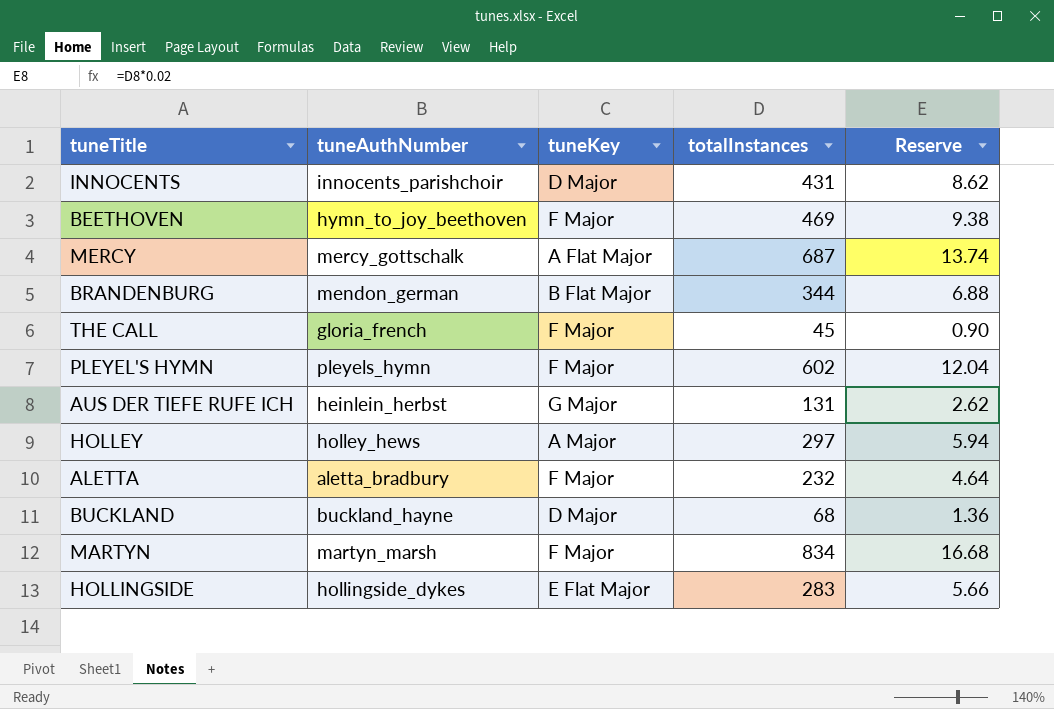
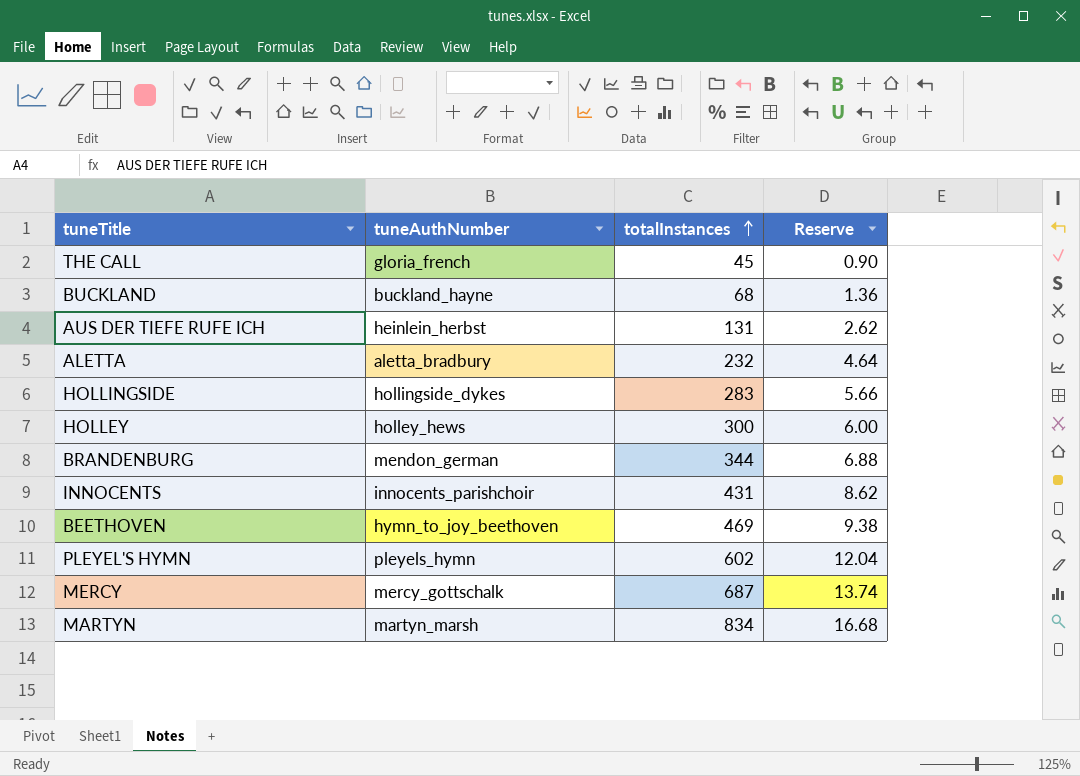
row order: none -> totalInstances ascending
column tuneKey | position: 3 -> none
HOLLEY | totalInstances: 297 -> 300
HOLLEY | Reserve: 5.94 -> 6.00

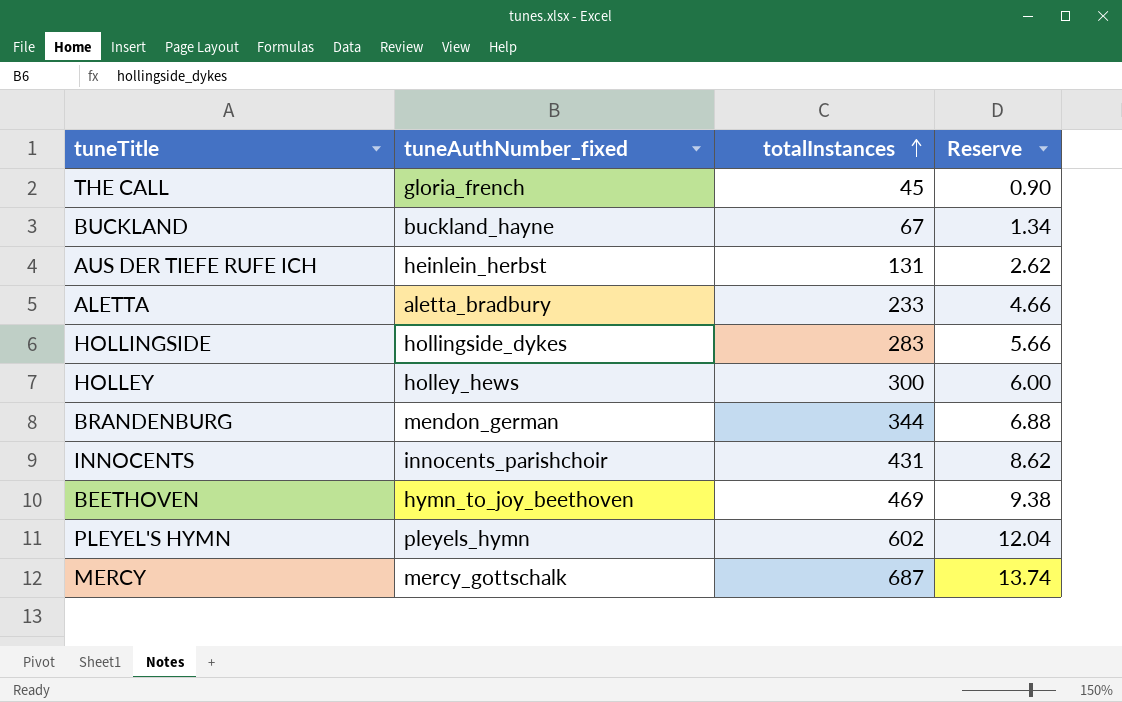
column name: tuneAuthNumber -> tuneAuthNumber_fixed
row MARTYN: martyn_marsh | 834 | 16.68 -> none
BUCKLAND | totalInstances: 68 -> 67
BUCKLAND | Reserve: 1.36 -> 1.34
ALETTA | totalInstances: 232 -> 233
ALETTA | Reserve: 4.64 -> 4.66

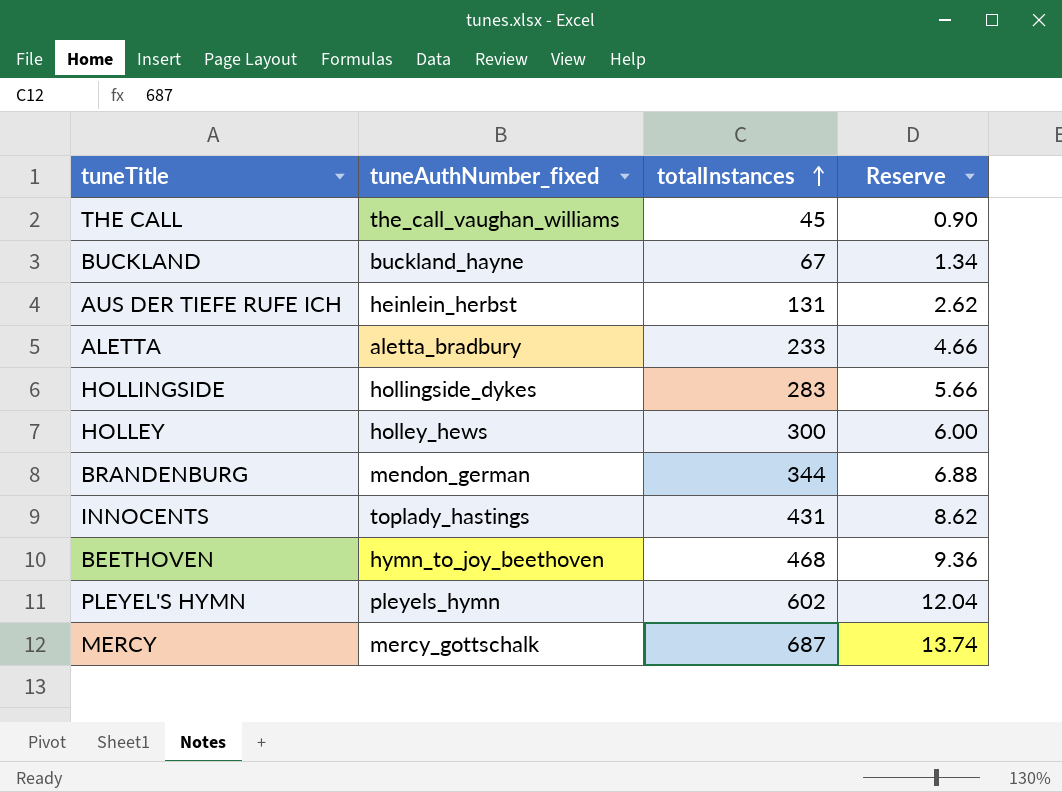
THE CALL | tuneAuthNumber_fixed: gloria_french -> the_call_vaughan_williams
INNOCENTS | tuneAuthNumber_fixed: innocents_parishchoir -> toplady_hastings
BEETHOVEN | totalInstances: 469 -> 468
BEETHOVEN | Reserve: 9.38 -> 9.36

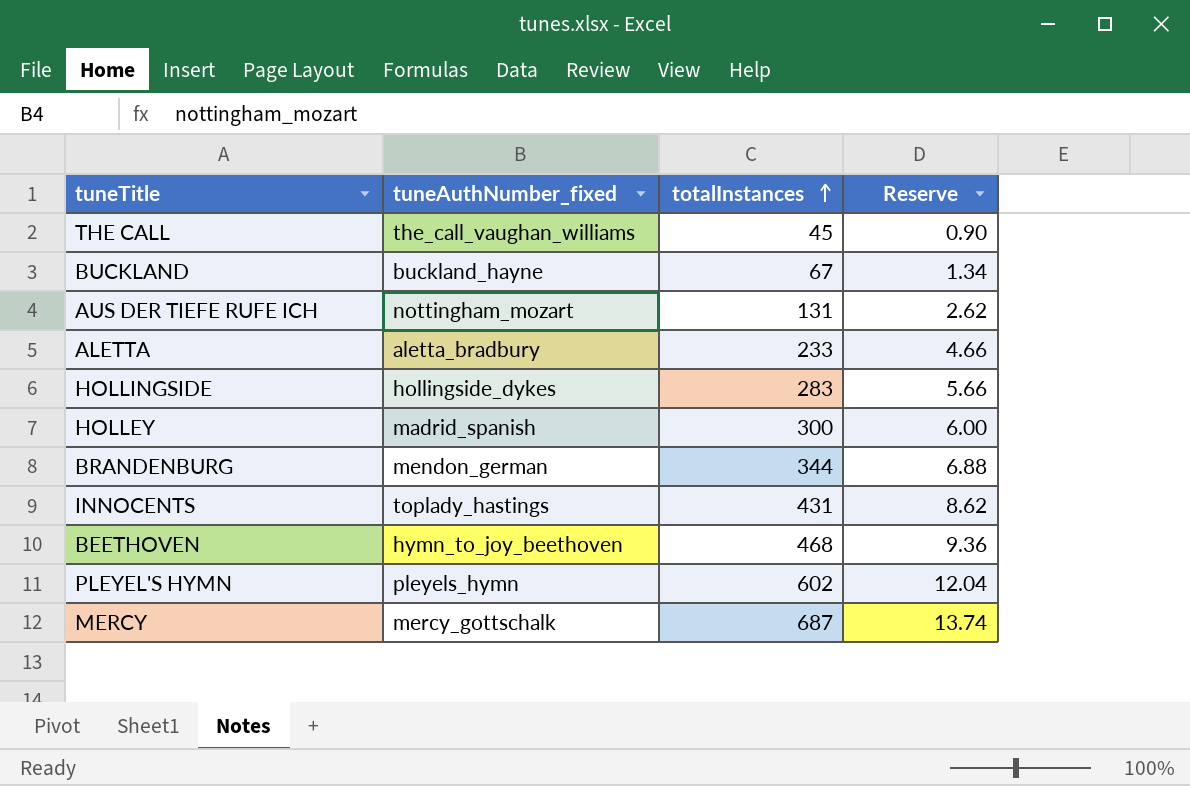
AUS DER TIEFE RUFE ICH | tuneAuthNumber_fixed: heinlein_herbst -> nottingham_mozart
HOLLEY | tuneAuthNumber_fixed: holley_hews -> madrid_spanish

